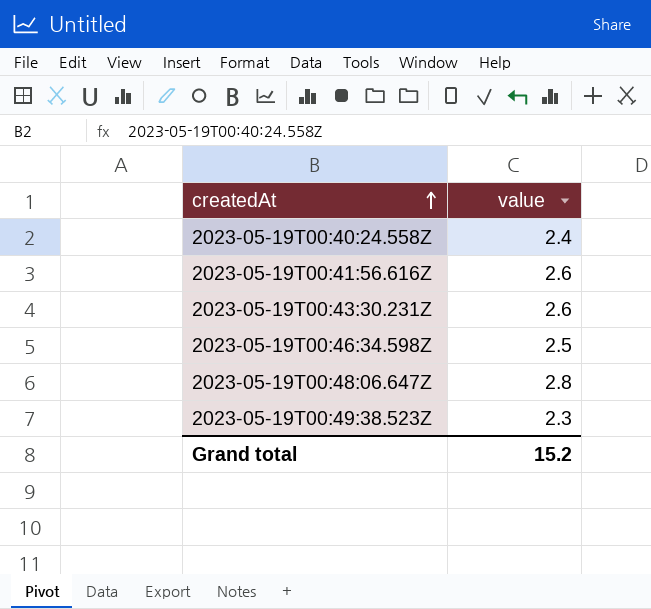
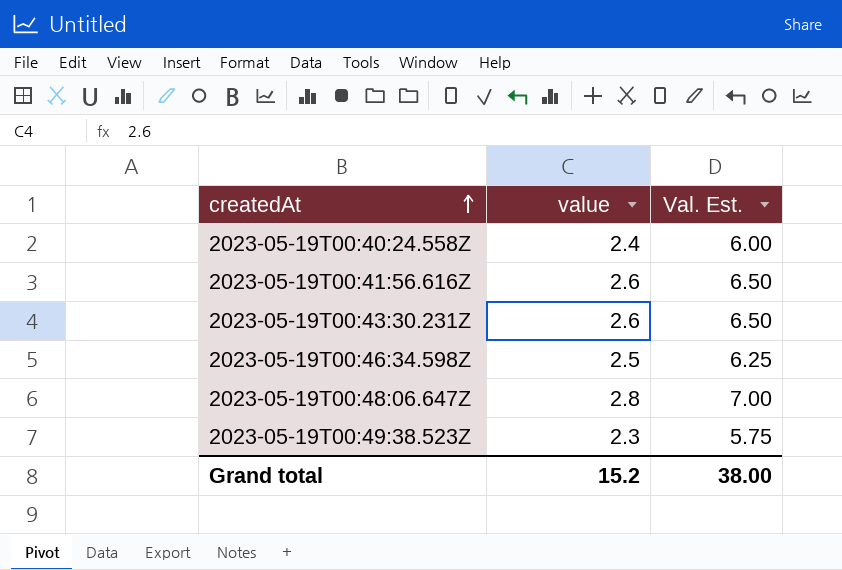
column Val. Est. | formula: none -> [value] * 2.5

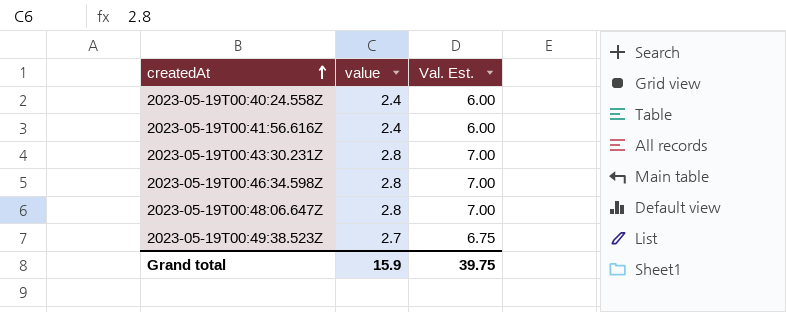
2023-05-19T00:41:56.616Z | value: 2.6 -> 2.4
2023-05-19T00:41:56.616Z | Val. Est.: 6.50 -> 6.00
2023-05-19T00:43:30.231Z | value: 2.6 -> 2.8
2023-05-19T00:43:30.231Z | Val. Est.: 6.50 -> 7.00
2023-05-19T00:46:34.598Z | value: 2.5 -> 2.8
2023-05-19T00:46:34.598Z | Val. Est.: 6.25 -> 7.00
2023-05-19T00:49:38.523Z | value: 2.3 -> 2.7
2023-05-19T00:49:38.523Z | Val. Est.: 5.75 -> 6.75
Grand total | value: 15.2 -> 15.9
Grand total | Val. Est.: 38.00 -> 39.75

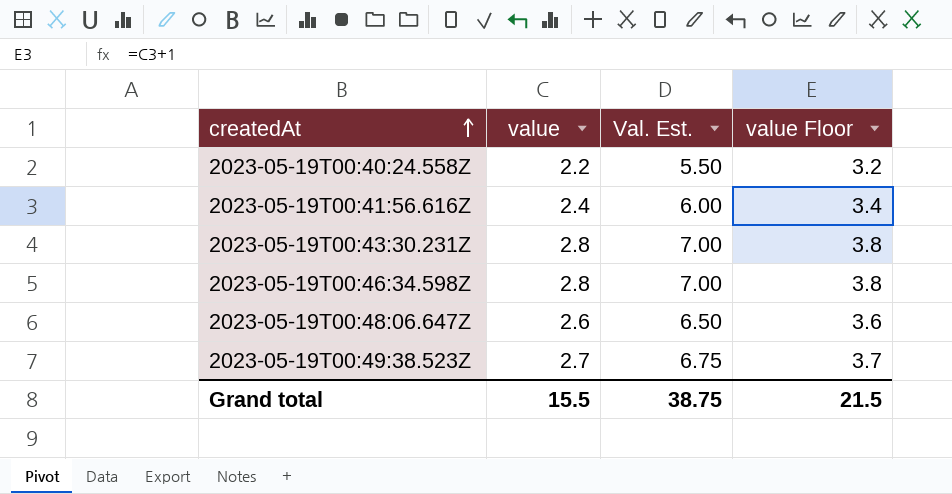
column value Floor | formula: none -> [value] + 1
2023-05-19T00:40:24.558Z | value: 2.4 -> 2.2
2023-05-19T00:40:24.558Z | Val. Est.: 6.00 -> 5.50
2023-05-19T00:48:06.647Z | value: 2.8 -> 2.6
2023-05-19T00:48:06.647Z | Val. Est.: 7.00 -> 6.50
Grand total | value: 15.9 -> 15.5
Grand total | Val. Est.: 39.75 -> 38.75

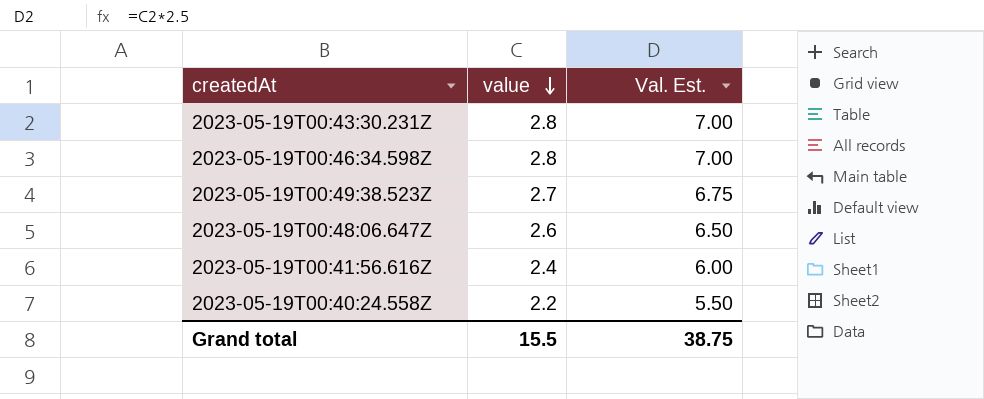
row order: createdAt ascending -> value descending
column value Floor | formula: [value] + 1 -> none

